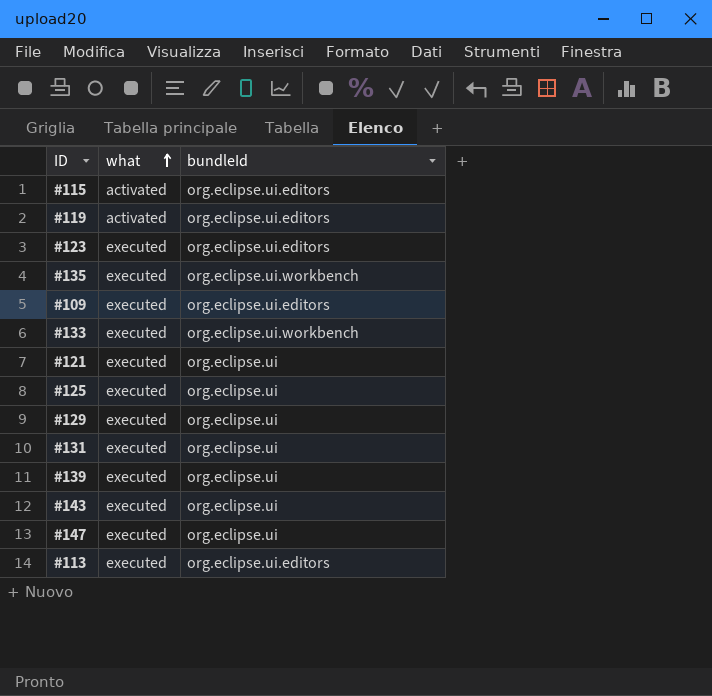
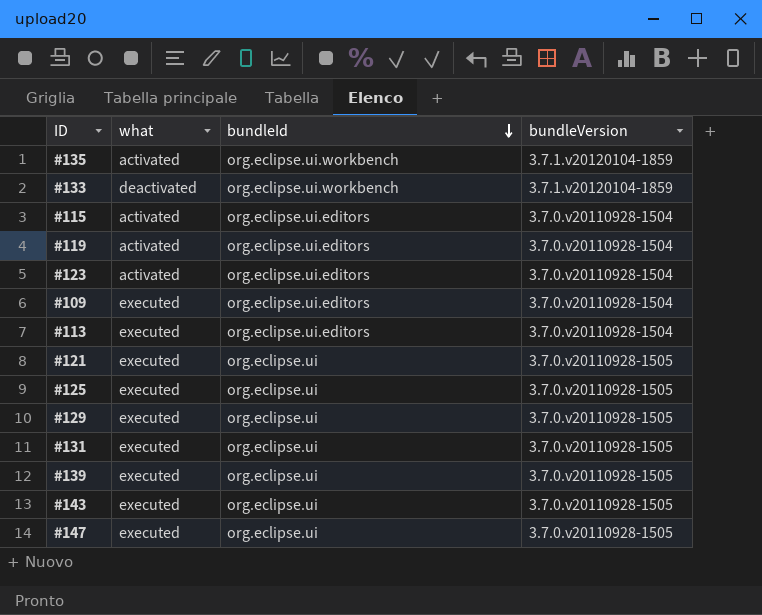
row order: what ascending -> bundleId descending
column bundleVersion | position: none -> 4
#135 | what: executed -> activated
#133 | what: executed -> deactivated
#123 | what: executed -> activated

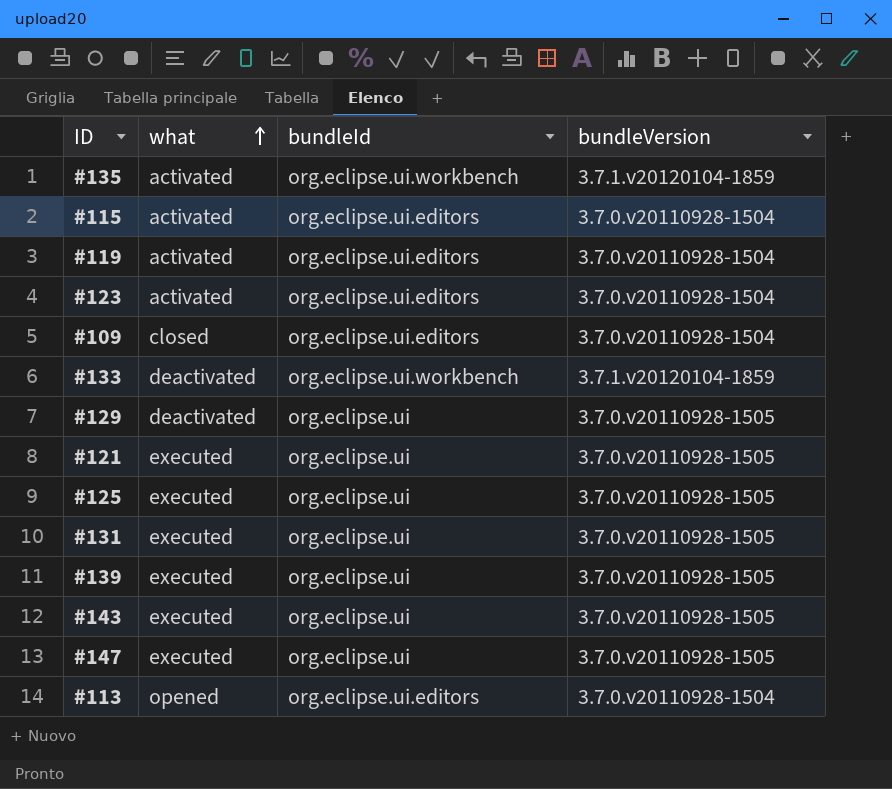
row order: bundleId descending -> what ascending
#109 | what: executed -> closed
#129 | what: executed -> deactivated
#113 | what: executed -> opened

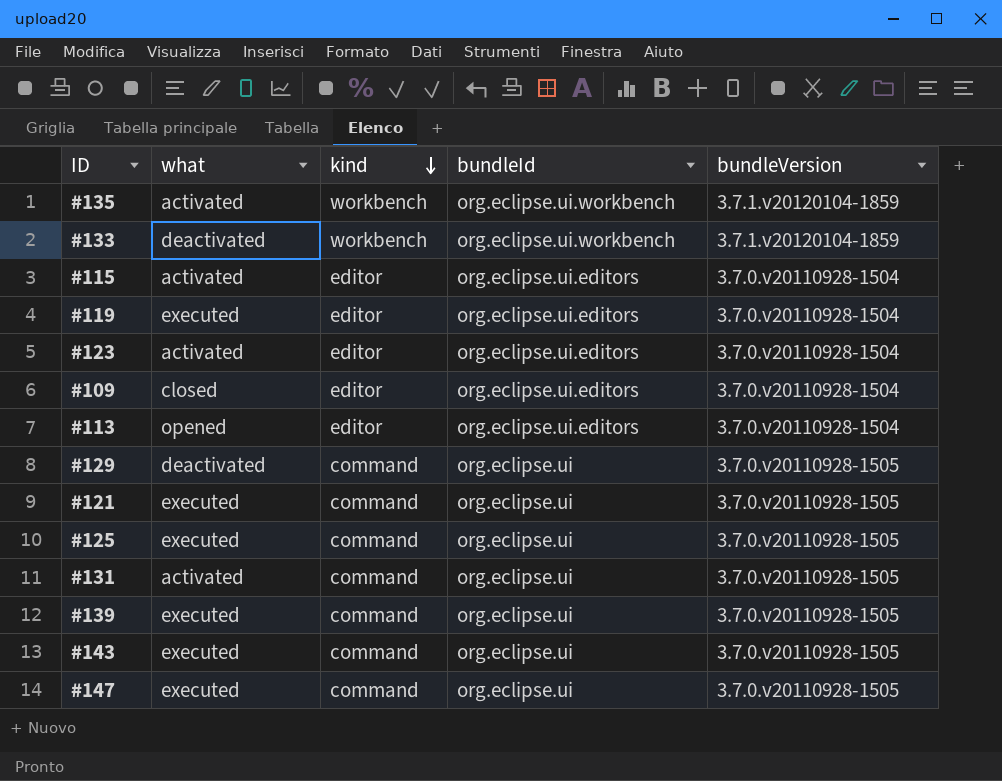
row order: what ascending -> kind descending
column kind | position: none -> 3
#119 | what: activated -> executed
#131 | what: executed -> activated

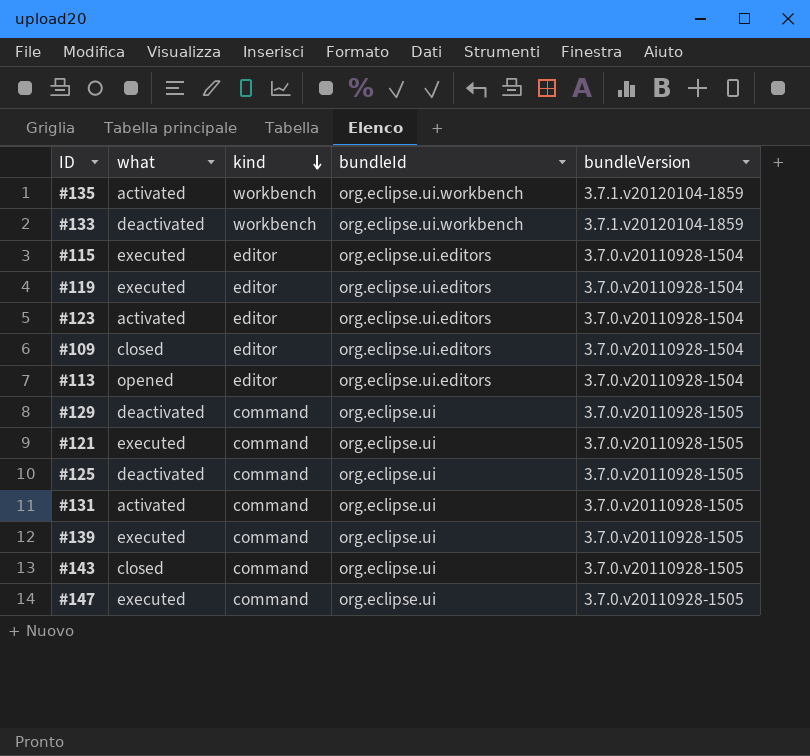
#115 | what: activated -> executed
#125 | what: executed -> deactivated
#143 | what: executed -> closed

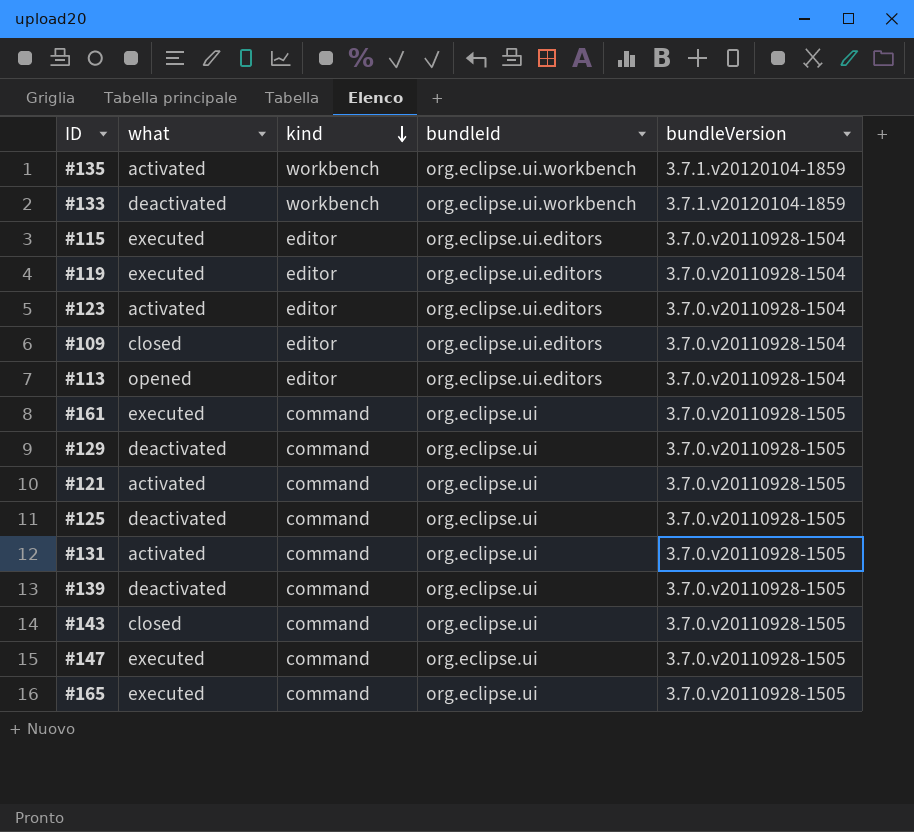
row #161: none -> executed | command | org.eclipse.ui | 3.7.0.v20110928-1505
#121 | what: executed -> activated
#139 | what: executed -> deactivated
row #165: none -> executed | command | org.eclipse.ui | 3.7.0.v20110928-1505

